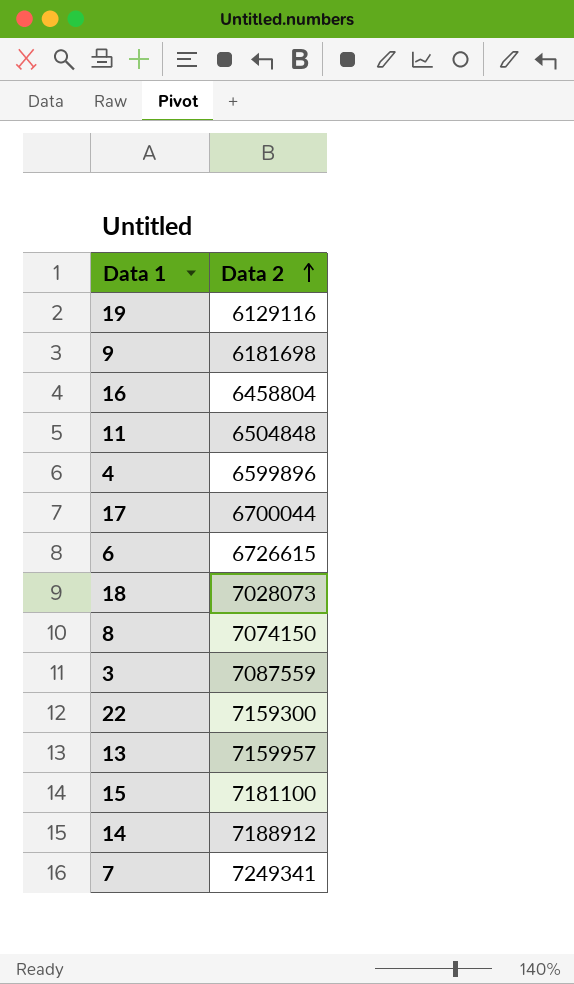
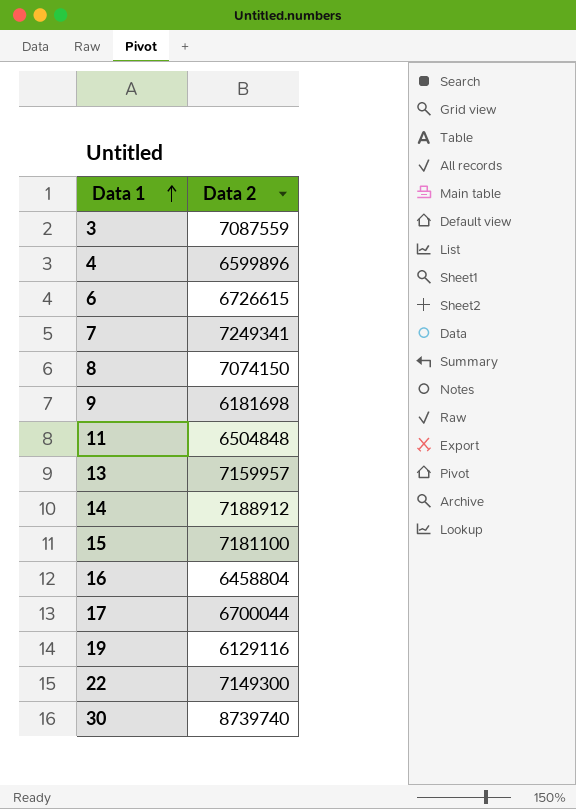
row order: Data 2 ascending -> Data 1 ascending
row 18: 7028073 -> none
22 | Data 2: 7159300 -> 7149300
row 30: none -> 8739740

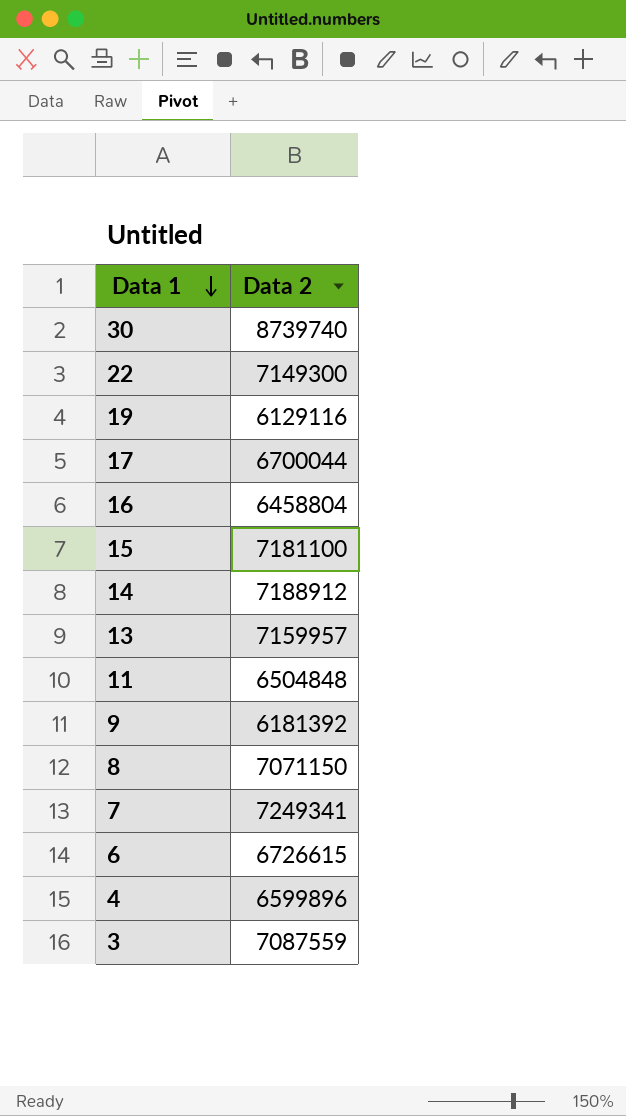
row order: Data 1 ascending -> Data 1 descending
9 | Data 2: 6181698 -> 6181392
8 | Data 2: 7074150 -> 7071150

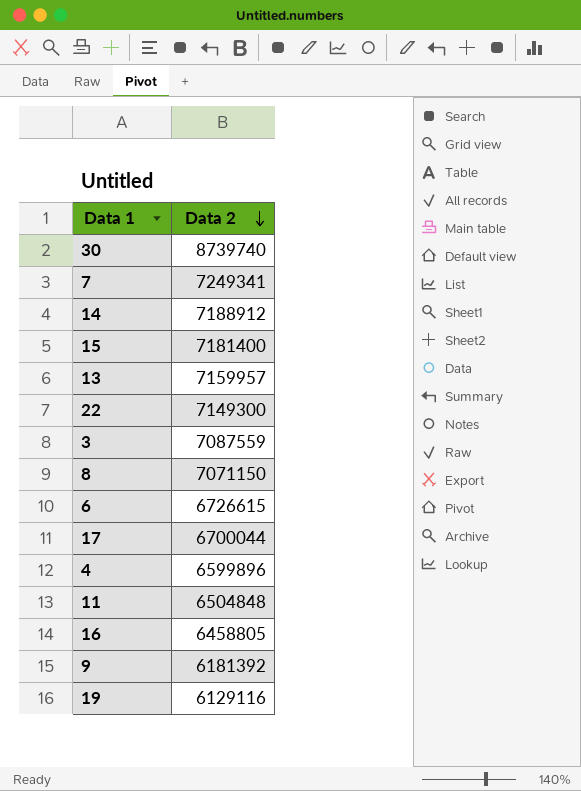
row order: Data 1 descending -> Data 2 descending
15 | Data 2: 7181100 -> 7181400
16 | Data 2: 6458804 -> 6458805

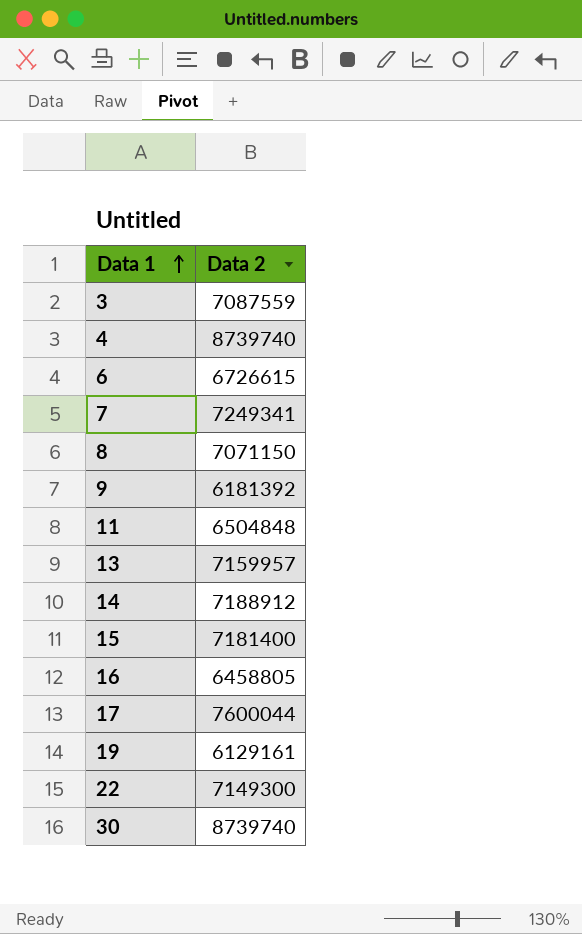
row order: Data 2 descending -> Data 1 ascending
4 | Data 2: 6599896 -> 8739740
17 | Data 2: 6700044 -> 7600044
19 | Data 2: 6129116 -> 6129161

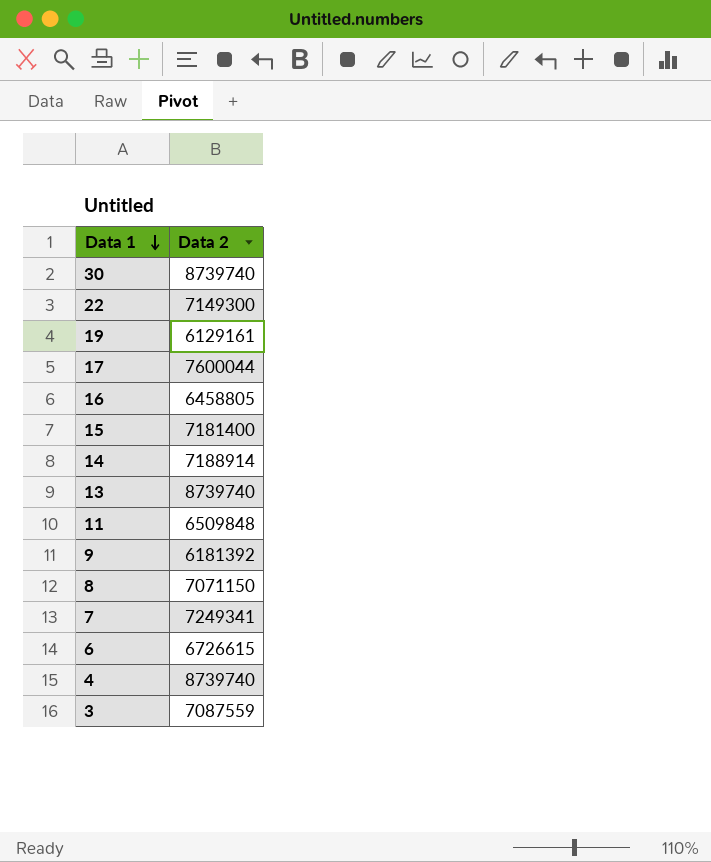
row order: Data 1 ascending -> Data 1 descending
14 | Data 2: 7188912 -> 7188914
13 | Data 2: 7159957 -> 8739740
11 | Data 2: 6504848 -> 6509848

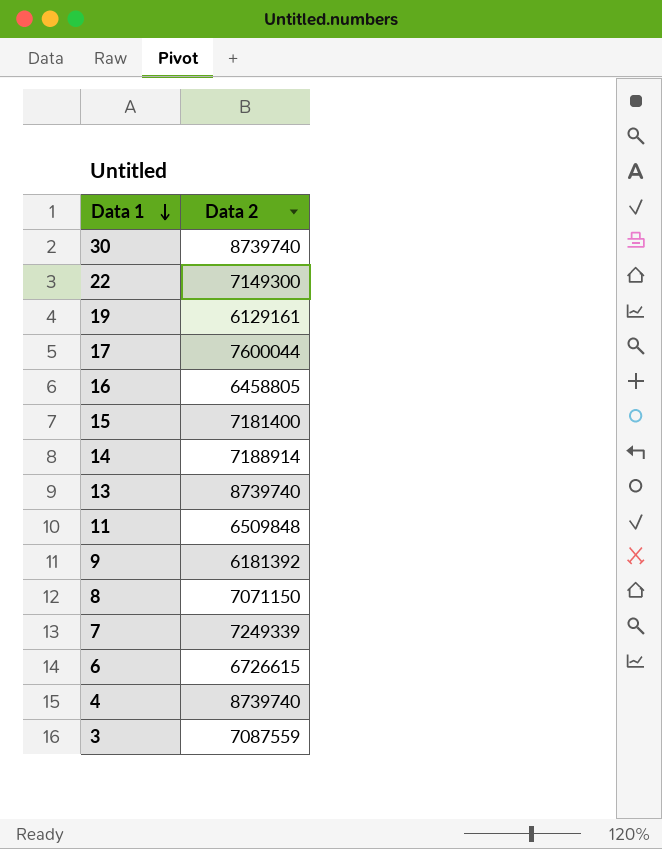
7 | Data 2: 7249341 -> 7249339

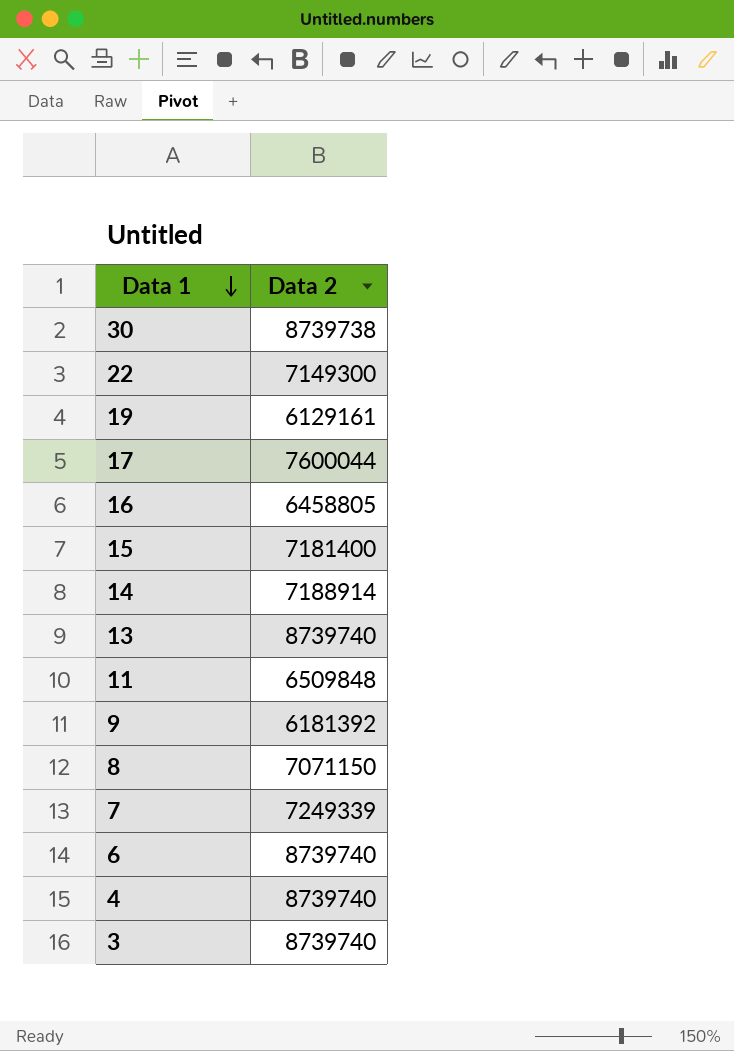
30 | Data 2: 8739740 -> 8739738
6 | Data 2: 6726615 -> 8739740
3 | Data 2: 7087559 -> 8739740

